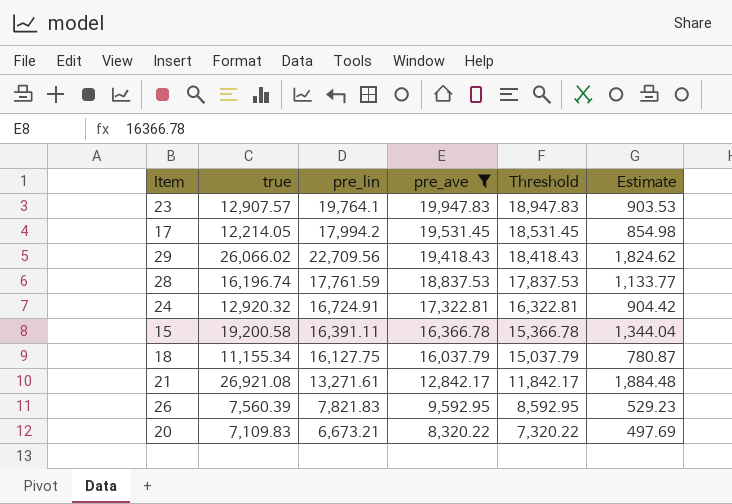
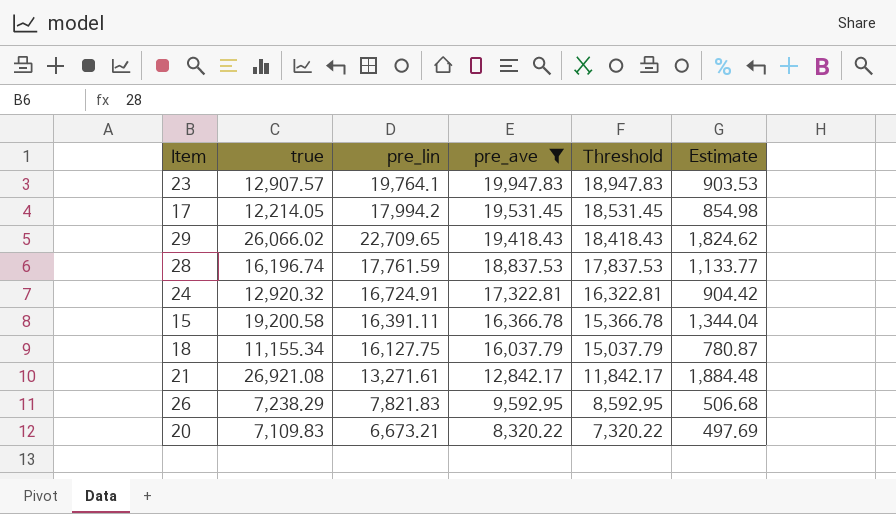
29 | pre_lin: 22,709.56 -> 22,709.65
26 | true: 7,560.39 -> 7,238.29
26 | Estimate: 529.23 -> 506.68

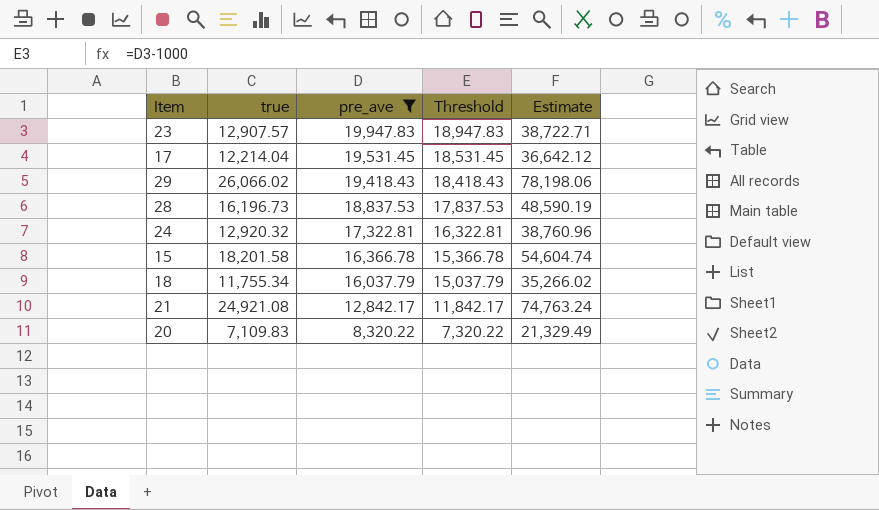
column pre_lin | position: 3 -> none
column Estimate | formula: [true] * 0.07 -> [true] * 3
row 26: 7,238.29 | 7,821.83 | 9,592.95 | 8,592.95 | 506.68 -> none
17 | true: 12,214.05 -> 12,214.04
28 | true: 16,196.74 -> 16,196.73
15 | true: 19,200.58 -> 18,201.58
18 | true: 11,155.34 -> 11,755.34
21 | true: 26,921.08 -> 24,921.08

